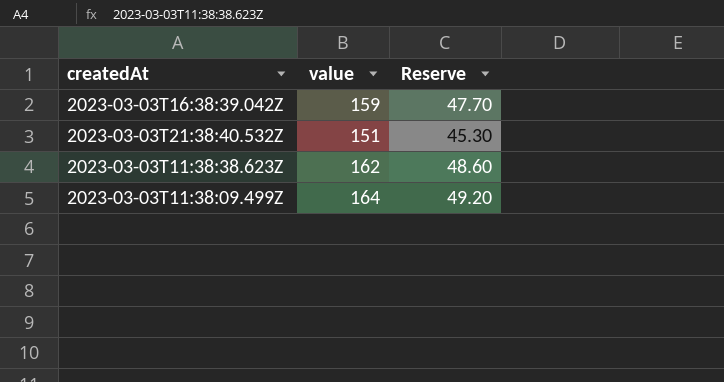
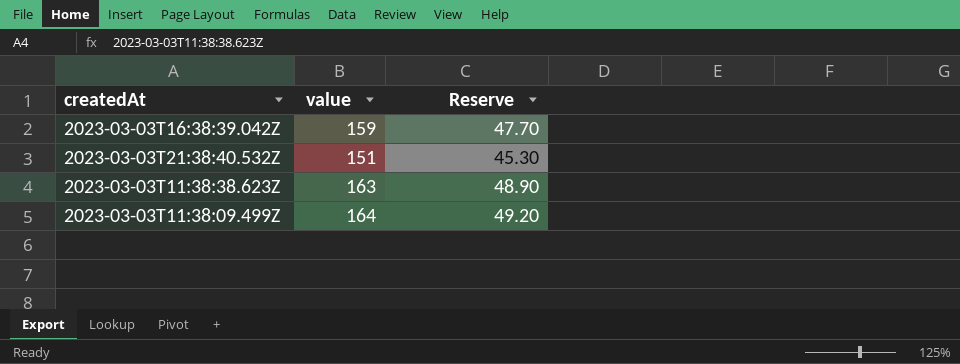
2023-03-03T11:38:38.623Z | value: 162 -> 163
2023-03-03T11:38:38.623Z | Reserve: 48.60 -> 48.90

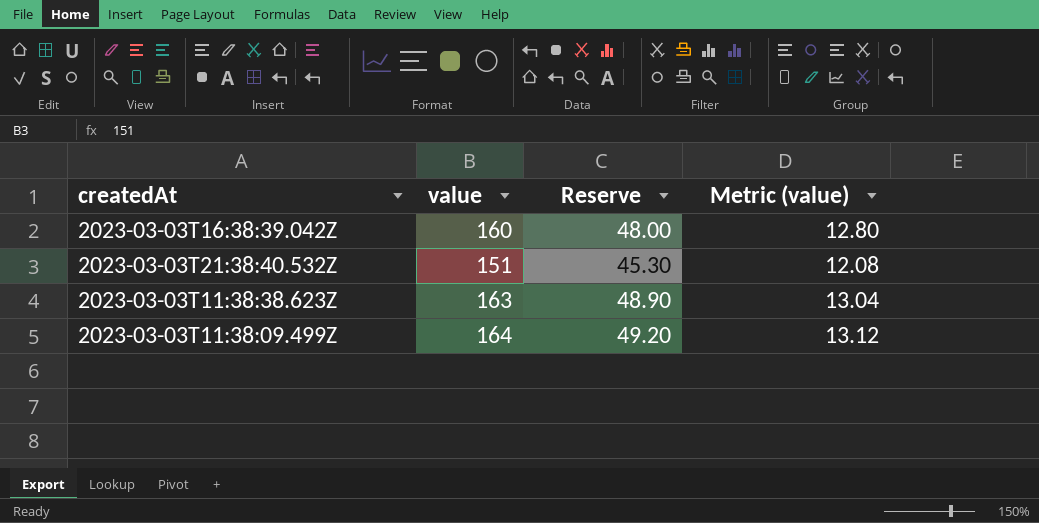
column Metric (value) | formula: none -> [value] * 0.08
2023-03-03T16:38:39.042Z | value: 159 -> 160
2023-03-03T16:38:39.042Z | Reserve: 47.70 -> 48.00

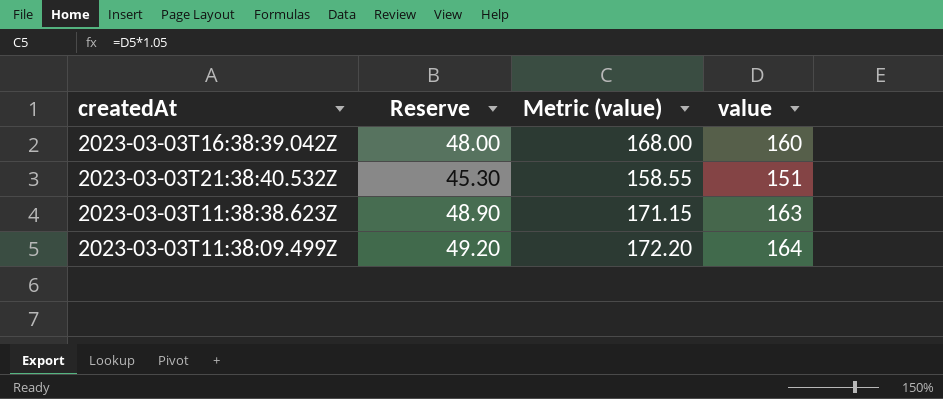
column Metric (value) | formula: [value] * 0.08 -> [value] * 1.05
column value | position: 2 -> 4

